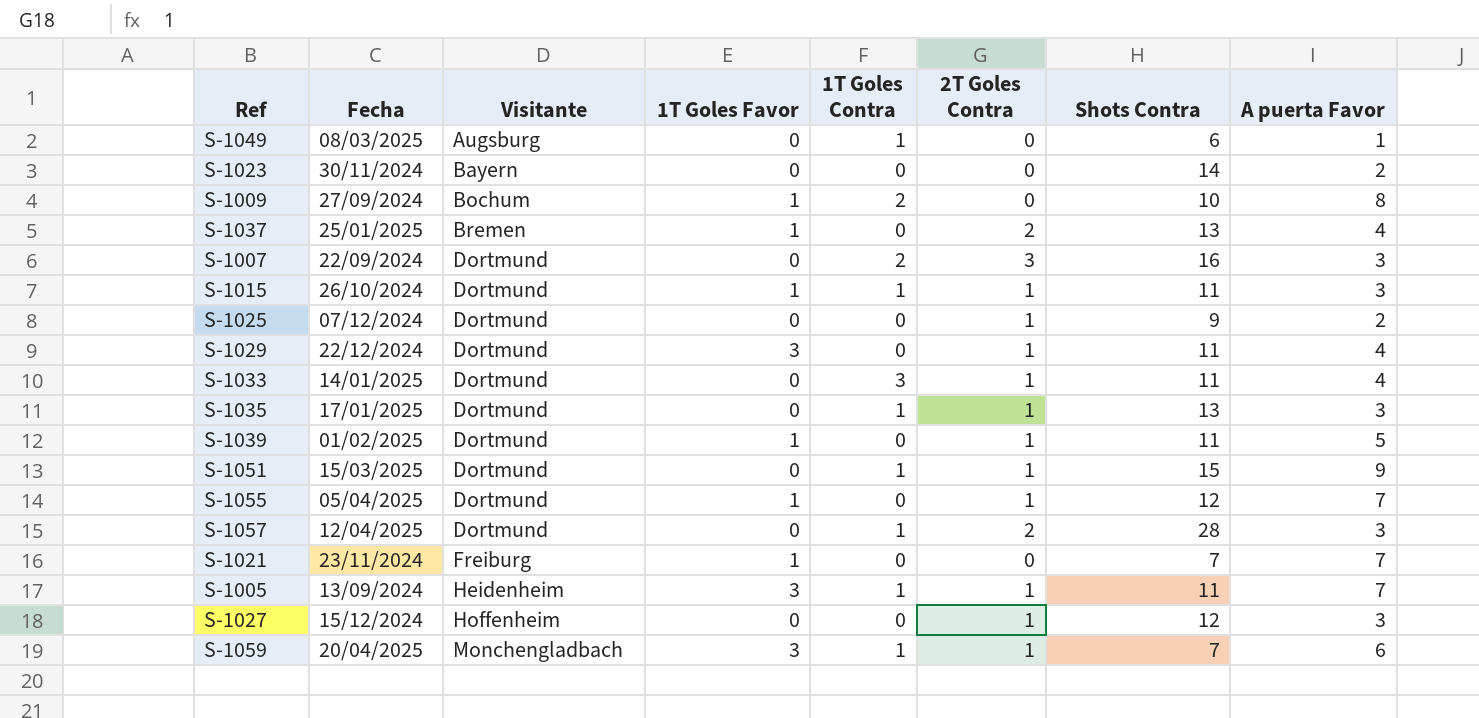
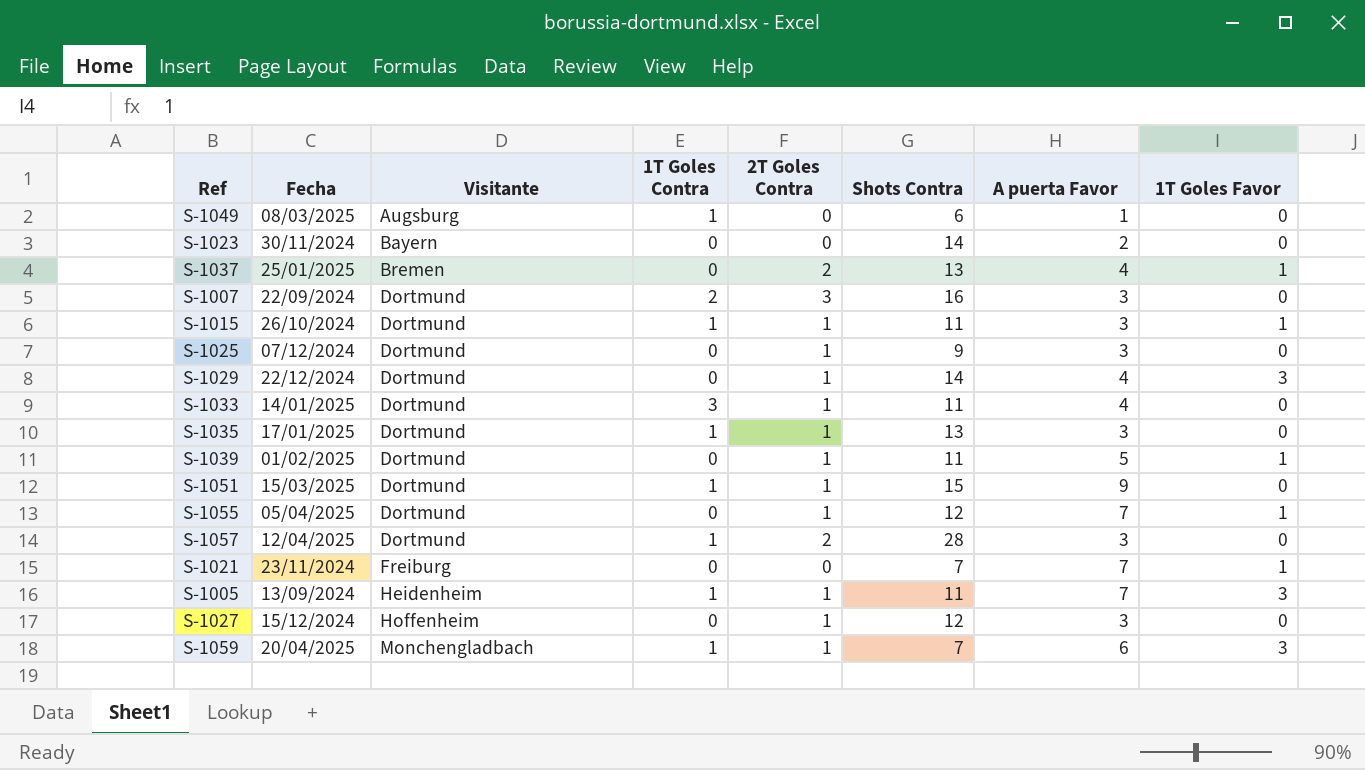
column 1T Goles Favor | position: 4 -> 8
row S-1009: 27/09/2024 | Bochum | 1 | 2 | 0 | 10 | 8 -> none
S-1025 | A puerta Favor: 2 -> 3
S-1029 | Shots Contra: 11 -> 14

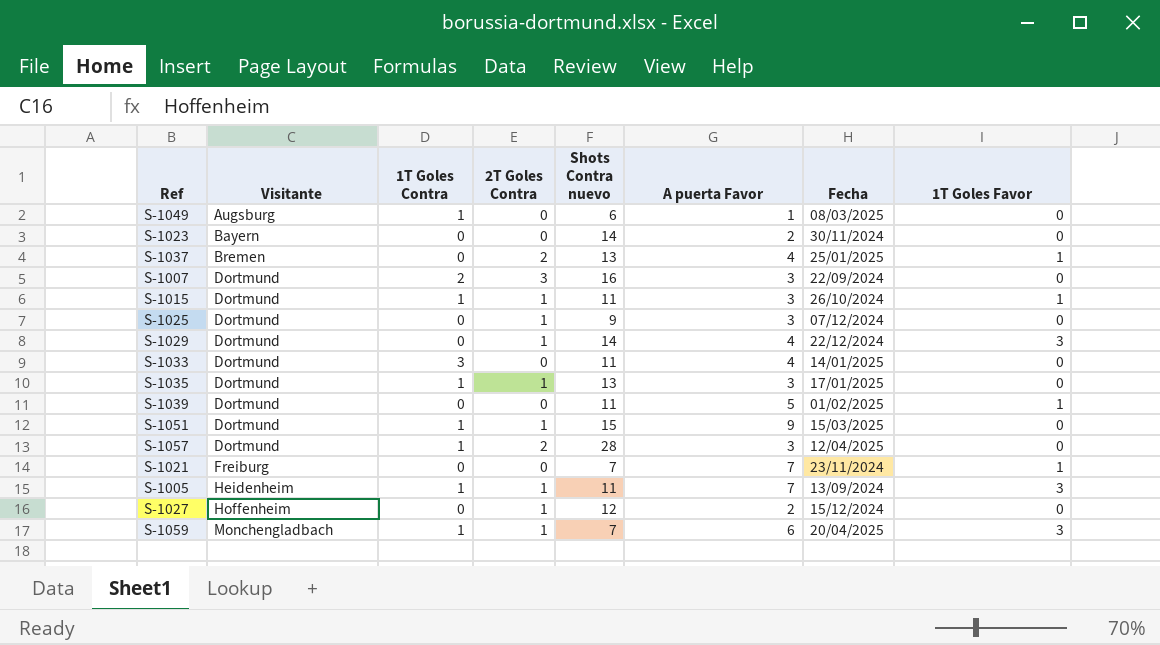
column name: Shots Contra -> Shots Contra nuevo
column Fecha | position: 2 -> 7
row S-1055: 05/04/2025 | Dortmund | 0 | 1 | 12 | 7 | 1 -> none
S-1033 | 2T Goles Contra: 1 -> 0
S-1039 | 2T Goles Contra: 1 -> 0
S-1027 | A puerta Favor: 3 -> 2

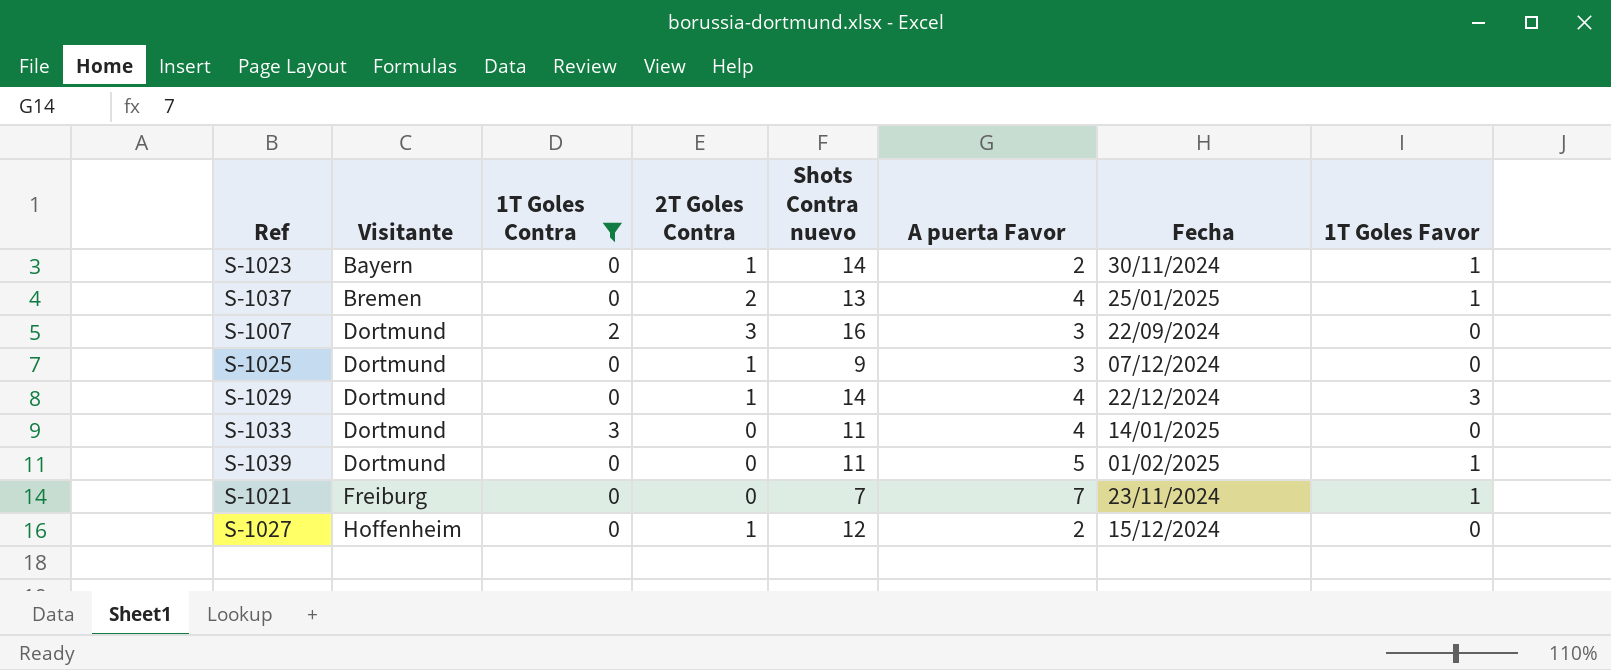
filter: none -> 1T Goles Contra != 1
S-1023 | 2T Goles Contra: 0 -> 1
S-1023 | 1T Goles Favor: 0 -> 1

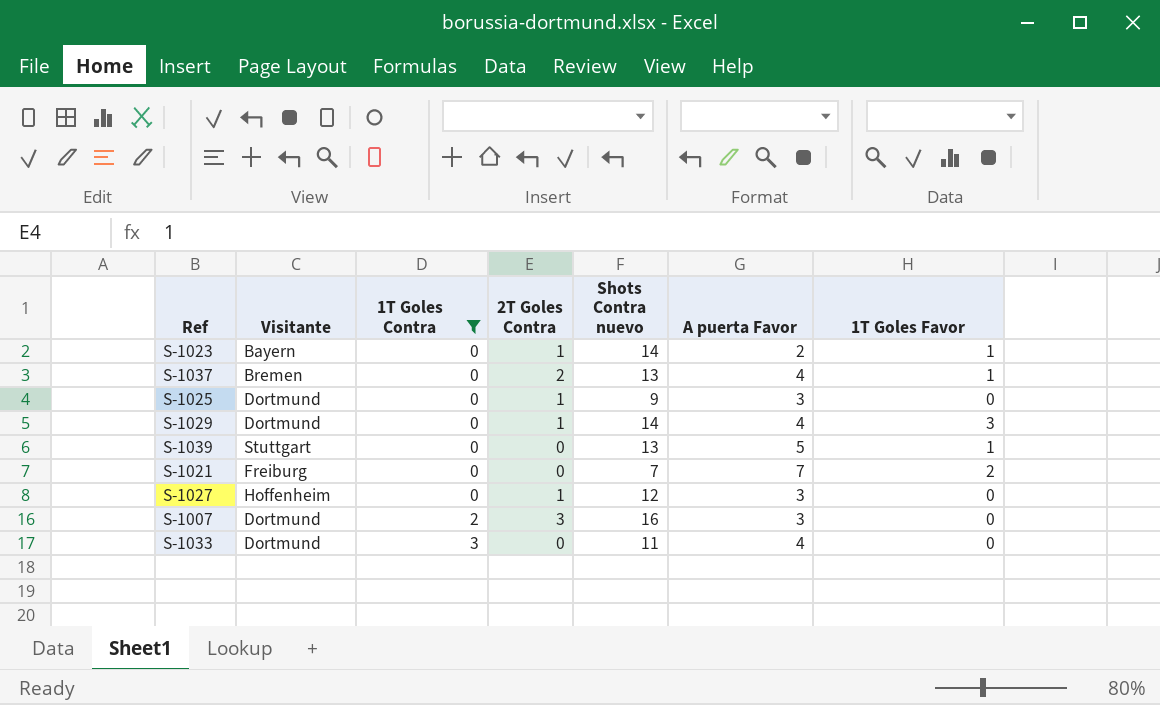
row order: Visitante ascending -> 1T Goles Contra ascending
column Fecha | position: 7 -> none
S-1039 | Visitante: Dortmund -> Stuttgart
S-1039 | Shots Contra nuevo: 11 -> 13
S-1021 | 1T Goles Favor: 1 -> 2
S-1027 | A puerta Favor: 2 -> 3

